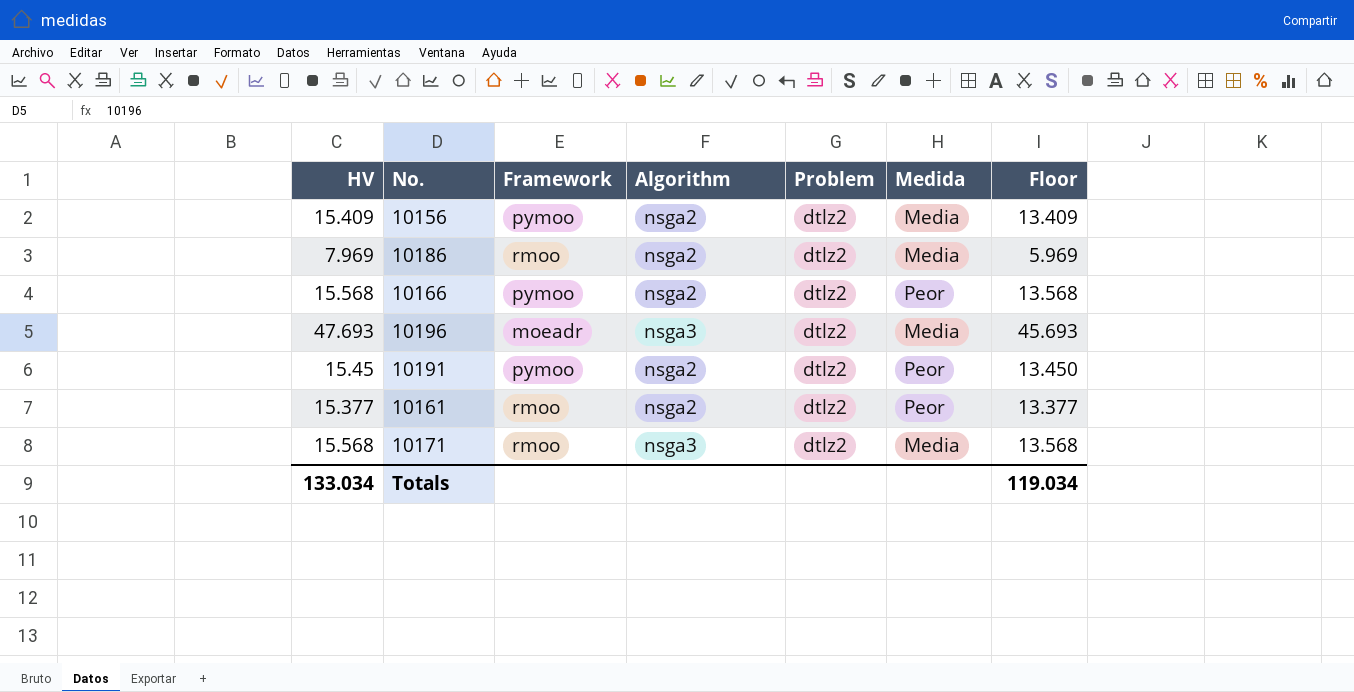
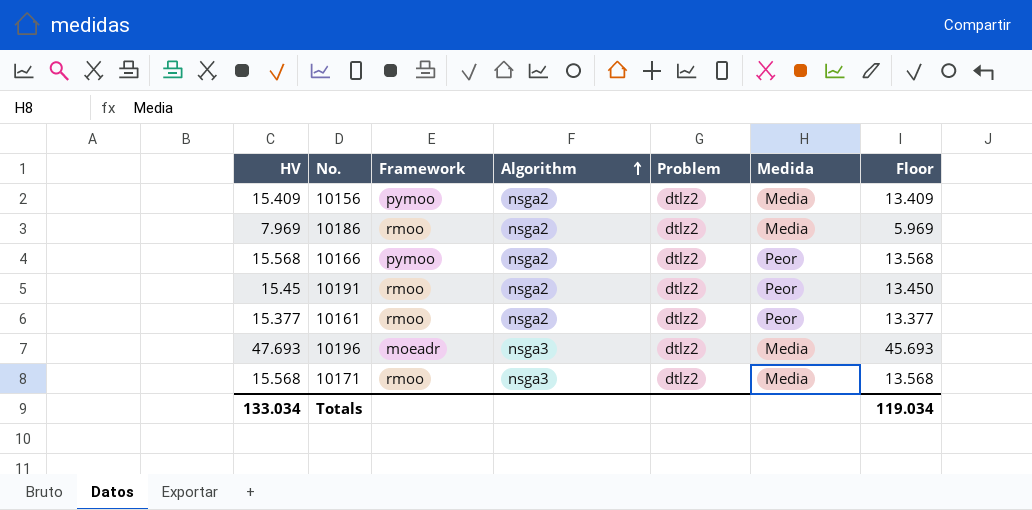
row order: none -> Algorithm ascending
10191 | Framework: pymoo -> rmoo

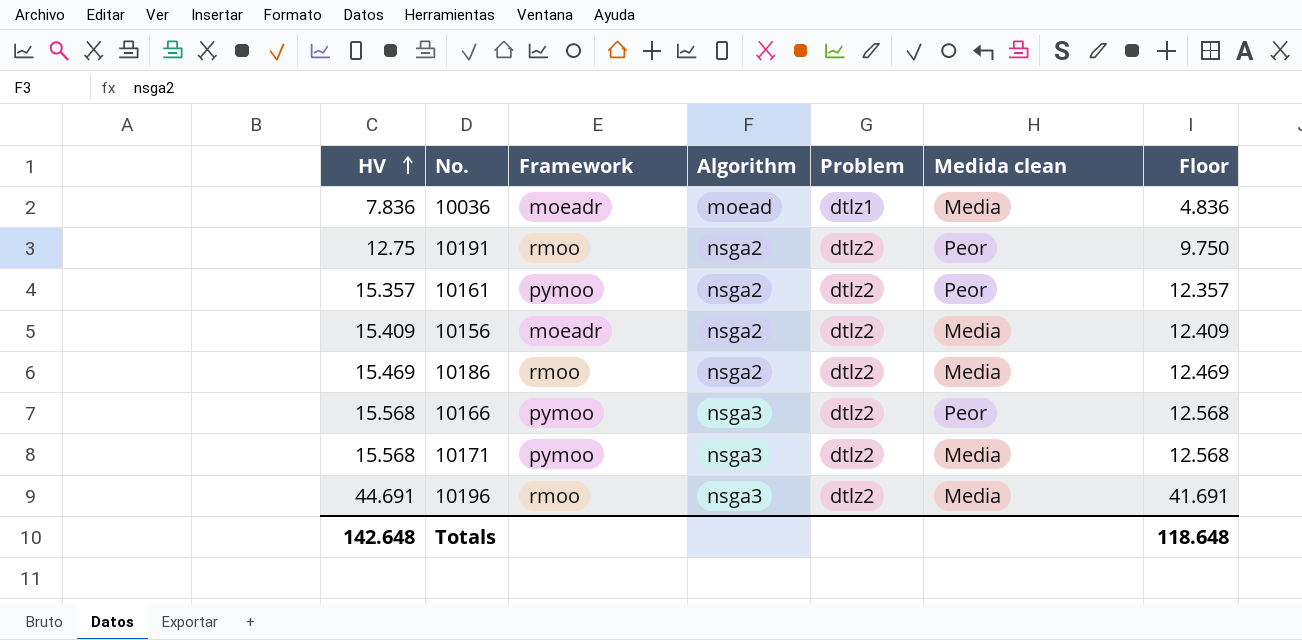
row order: Algorithm ascending -> HV ascending
column name: Medida -> Medida clean
column Floor | formula: [HV] - 2 -> [HV] - 3
row 10036: none -> 7.836 | moeadr | moead | dtlz1 | Media | 4.836
10191 | HV: 15.45 -> 12.75
10161 | HV: 15.377 -> 15.357
10161 | Framework: rmoo -> pymoo
10156 | Framework: pymoo -> moeadr
10186 | HV: 7.969 -> 15.469
10166 | Algorithm: nsga2 -> nsga3
10171 | Framework: rmoo -> pymoo
10196 | HV: 47.693 -> 44.691
10196 | Framework: moeadr -> rmoo
Totals | HV: 133.034 -> 142.648
Totals | Floor: 119.034 -> 118.648

